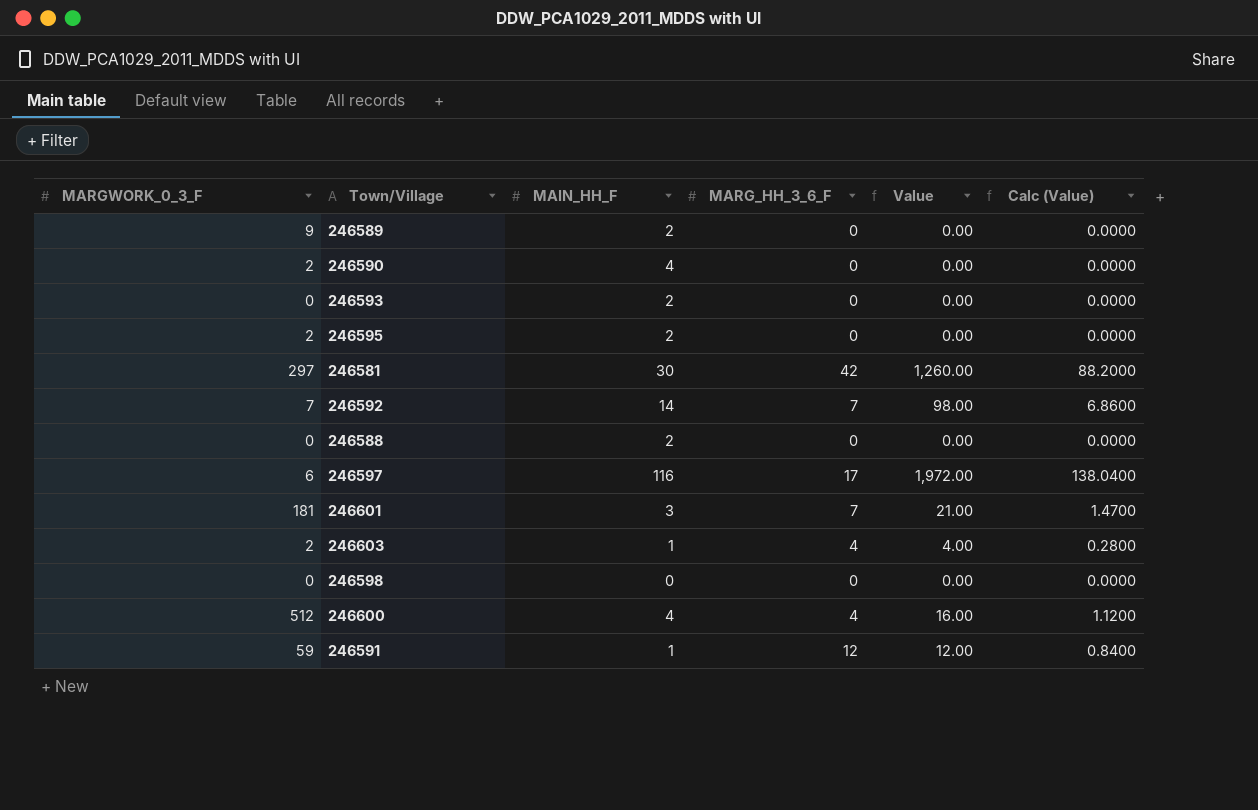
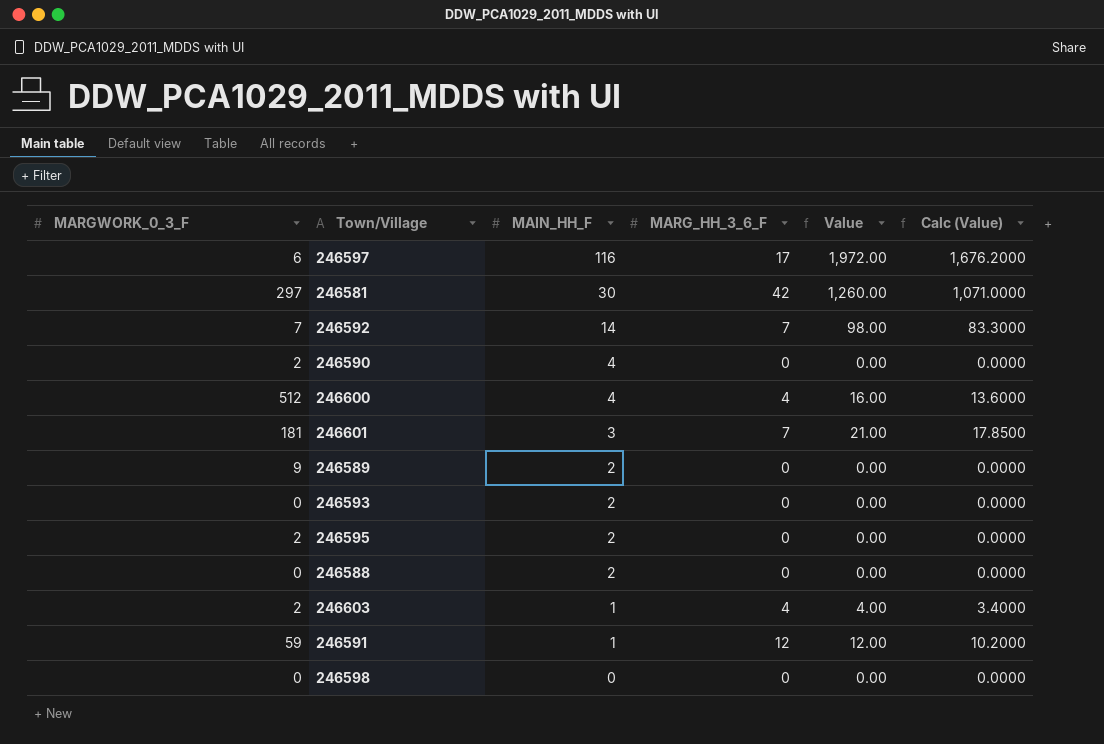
row order: none -> MAIN_HH_F descending
column Calc (Value) | formula: [Value] * 0.07 -> [Value] * 0.85

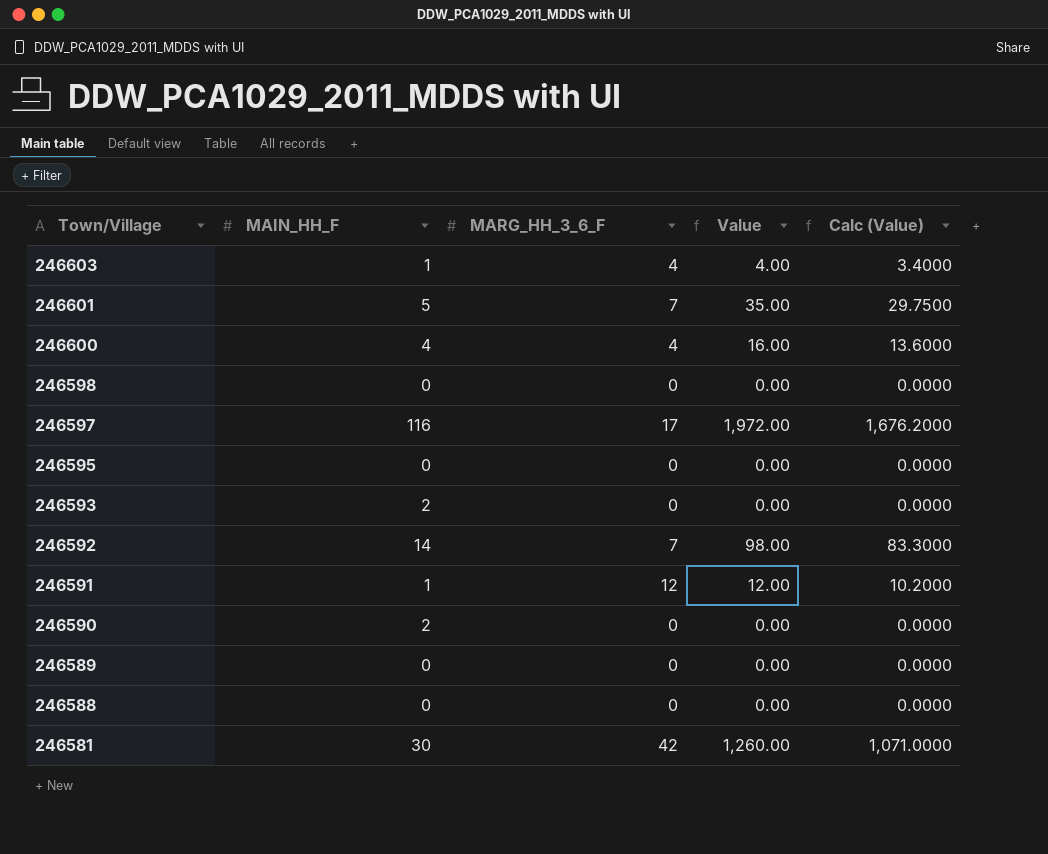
row order: MAIN_HH_F descending -> Town/Village descending
column MARGWORK_0_3_F | position: 1 -> none
246601 | MAIN_HH_F: 3 -> 5
246601 | Value: 21.00 -> 35.00
246601 | Calc (Value): 17.8500 -> 29.7500
246595 | MAIN_HH_F: 2 -> 0
246590 | MAIN_HH_F: 4 -> 2
246589 | MAIN_HH_F: 2 -> 0
246588 | MAIN_HH_F: 2 -> 0

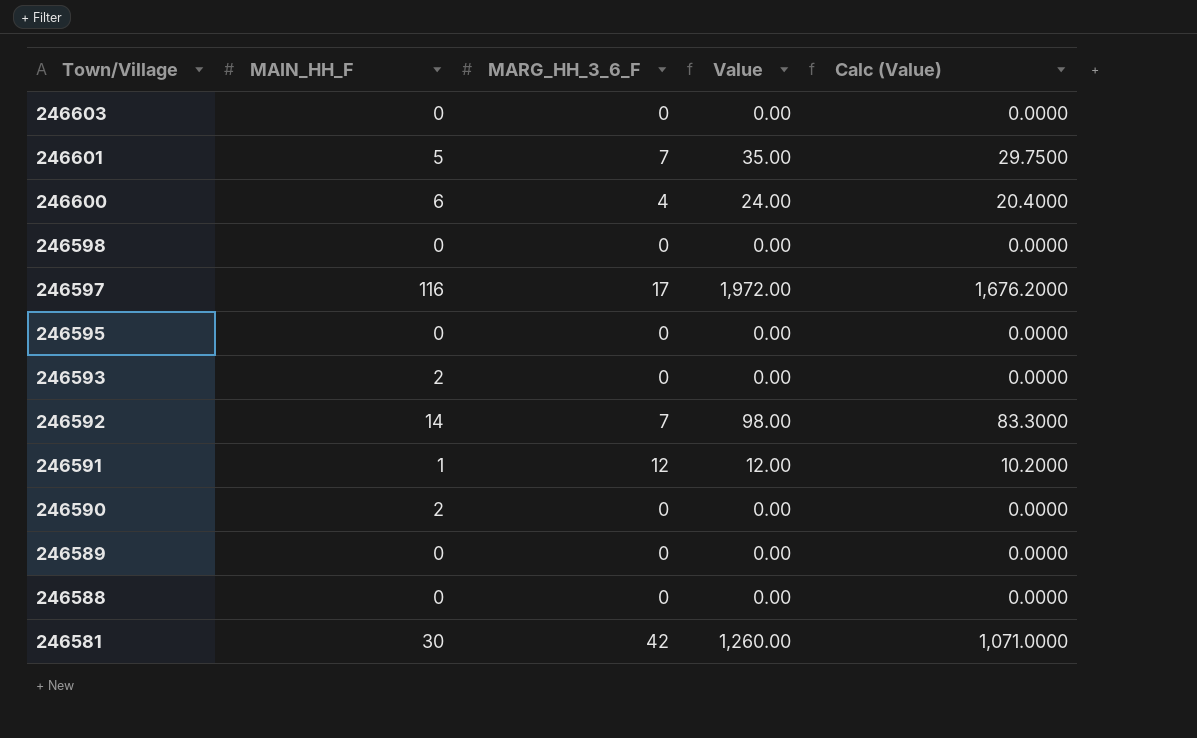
246603 | MAIN_HH_F: 1 -> 0
246603 | MARG_HH_3_6_F: 4 -> 0
246603 | Value: 4.00 -> 0.00
246603 | Calc (Value): 3.4000 -> 0.0000
246600 | MAIN_HH_F: 4 -> 6
246600 | Value: 16.00 -> 24.00
246600 | Calc (Value): 13.6000 -> 20.4000

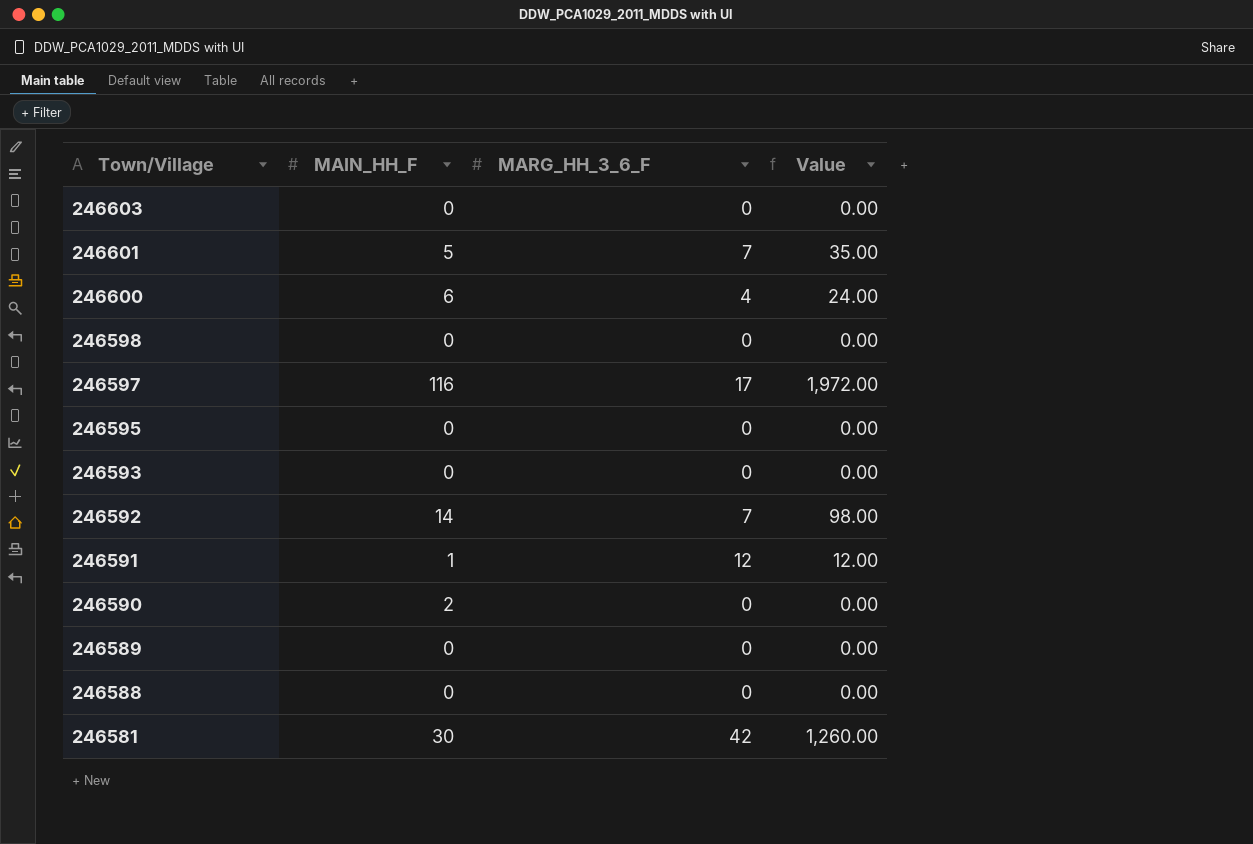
column Calc (Value) | formula: [Value] * 0.85 -> none
246593 | MAIN_HH_F: 2 -> 0

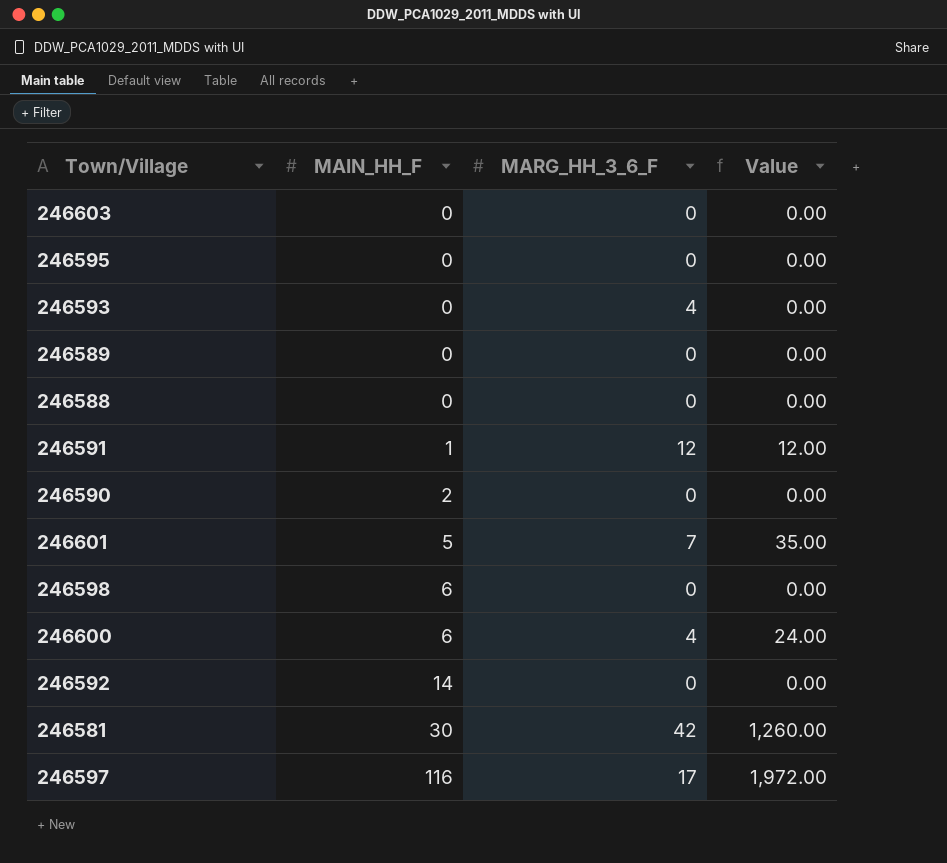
row order: Town/Village descending -> MAIN_HH_F ascending
246593 | MARG_HH_3_6_F: 0 -> 4
246598 | MAIN_HH_F: 0 -> 6
246592 | MARG_HH_3_6_F: 7 -> 0
246592 | Value: 98.00 -> 0.00

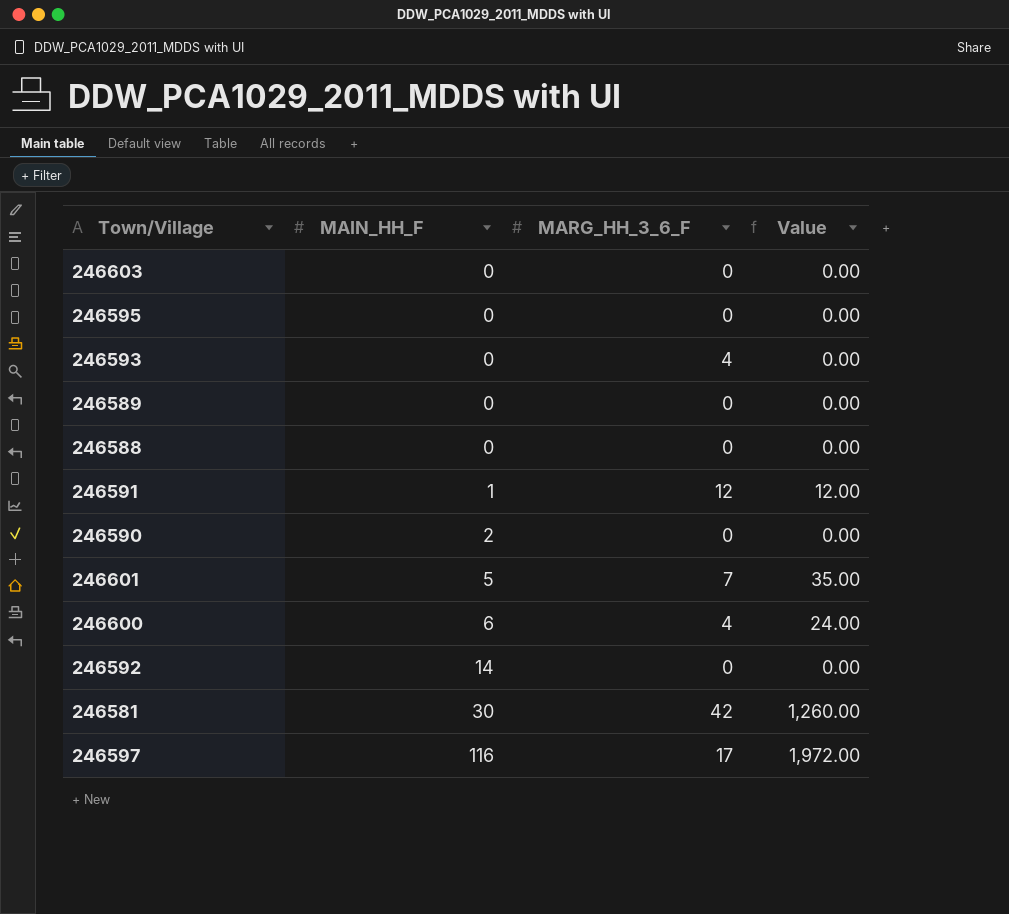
row 246598: 6 | 0 | 0.00 -> none

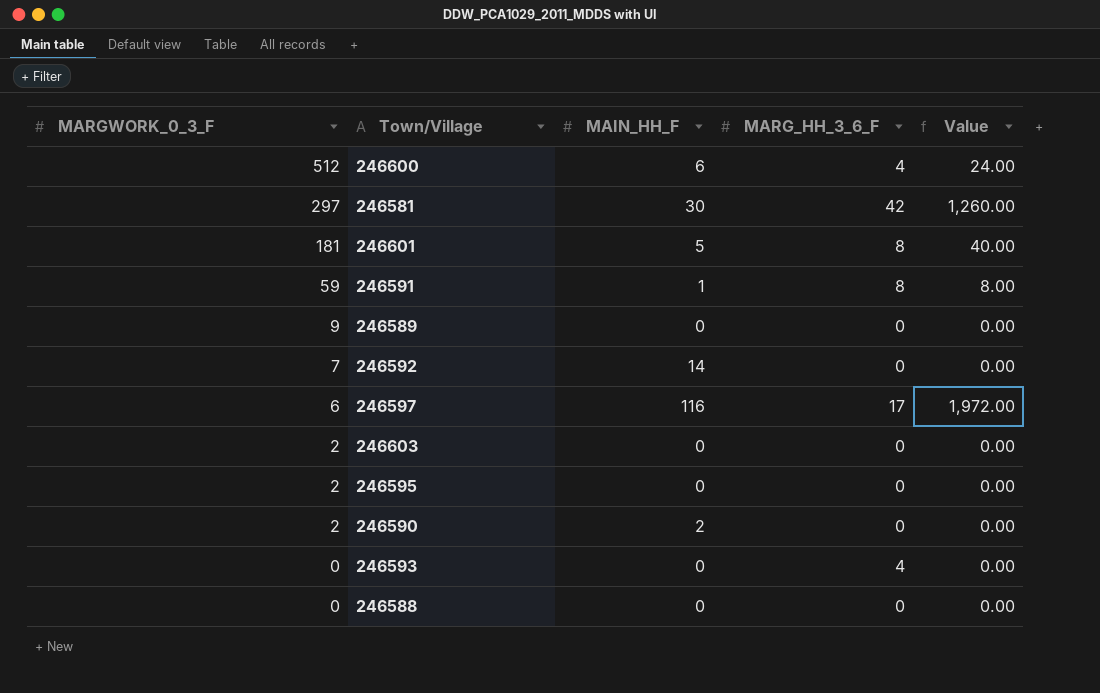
row order: MAIN_HH_F ascending -> MARGWORK_0_3_F descending
column MARGWORK_0_3_F | position: none -> 1
246601 | MARG_HH_3_6_F: 7 -> 8
246601 | Value: 35.00 -> 40.00
246591 | MARG_HH_3_6_F: 12 -> 8
246591 | Value: 12.00 -> 8.00

